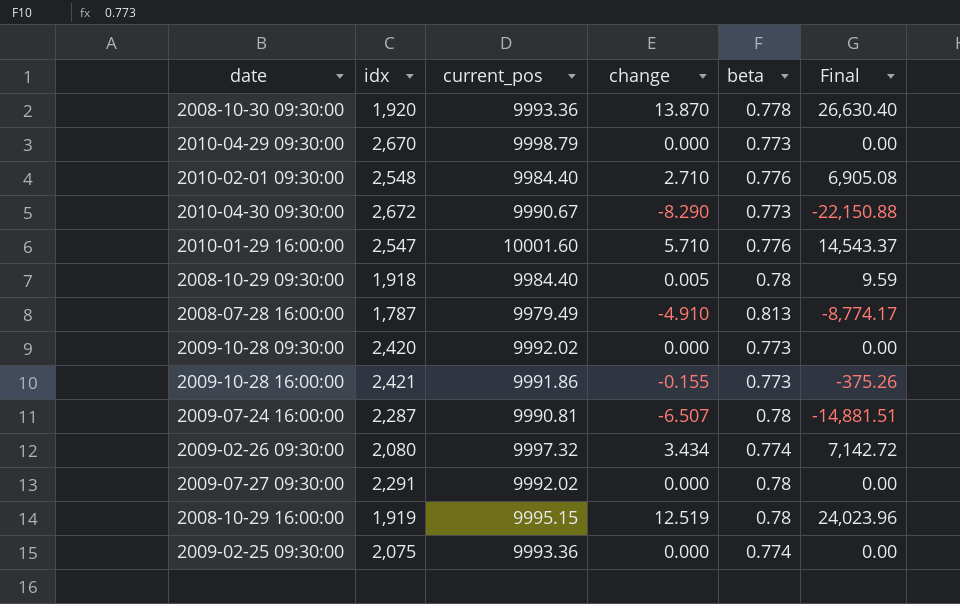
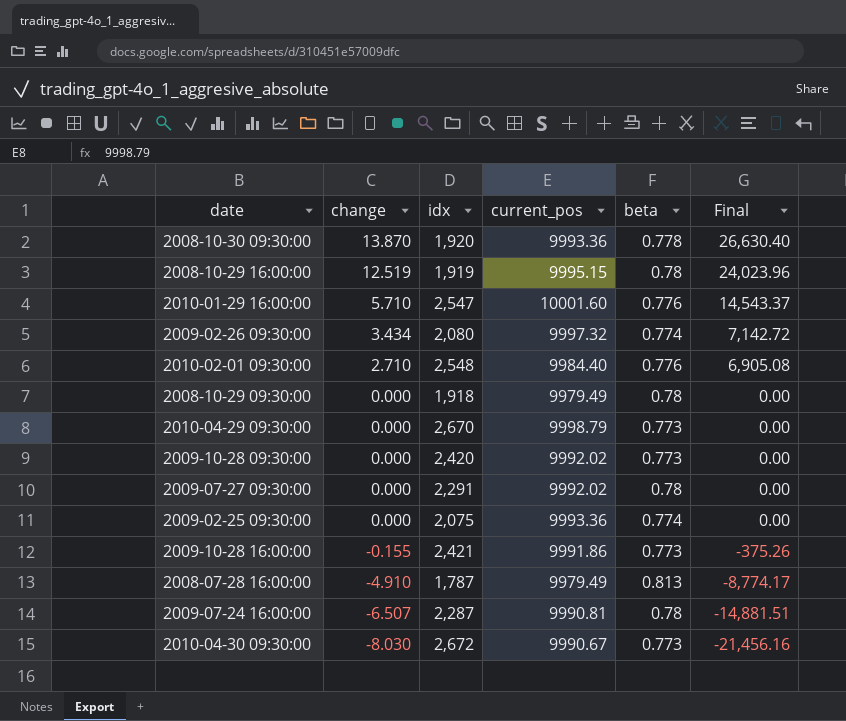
row order: none -> change descending
column change | position: 4 -> 2
2008-10-29 09:30:00 | change: 0.005 -> 0.000
2008-10-29 09:30:00 | current_pos: 9984.40 -> 9979.49
2008-10-29 09:30:00 | Final: 9.59 -> 0.00
2010-04-30 09:30:00 | change: -8.290 -> -8.030
2010-04-30 09:30:00 | Final: -22,150.88 -> -21,456.16

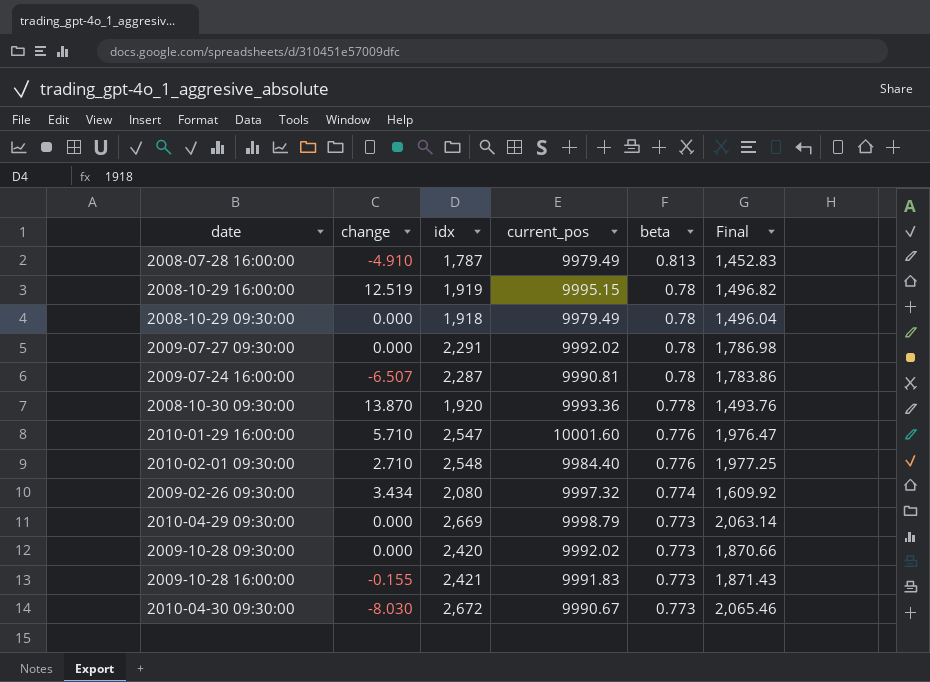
row order: change descending -> beta descending
column Final | formula: [change] * [idx] -> [idx] * [beta]
row 2009-02-25 09:30:00: 0.000 | 2,075 | 9993.36 | 0.774 | 0.00 -> none
2010-04-29 09:30:00 | idx: 2,670 -> 2,669
2009-10-28 16:00:00 | current_pos: 9991.86 -> 9991.83

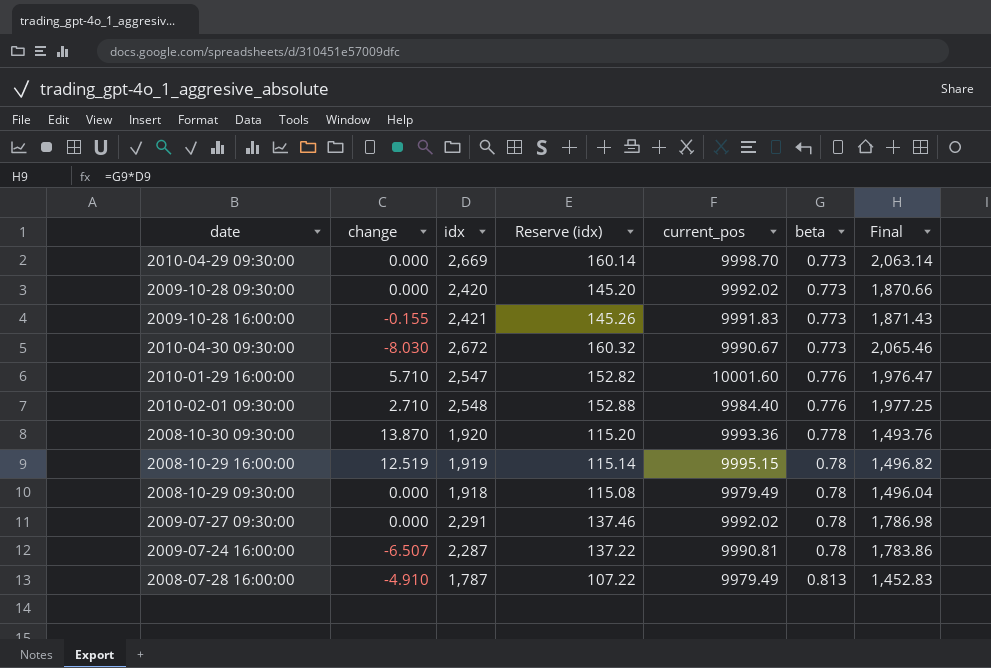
row order: beta descending -> beta ascending
column Reserve (idx) | formula: none -> [idx] * 0.06
row 2009-02-26 09:30:00: 3.434 | 2,080 | 9997.32 | 0.774 | 1,609.92 -> none
2010-04-29 09:30:00 | current_pos: 9998.79 -> 9998.70

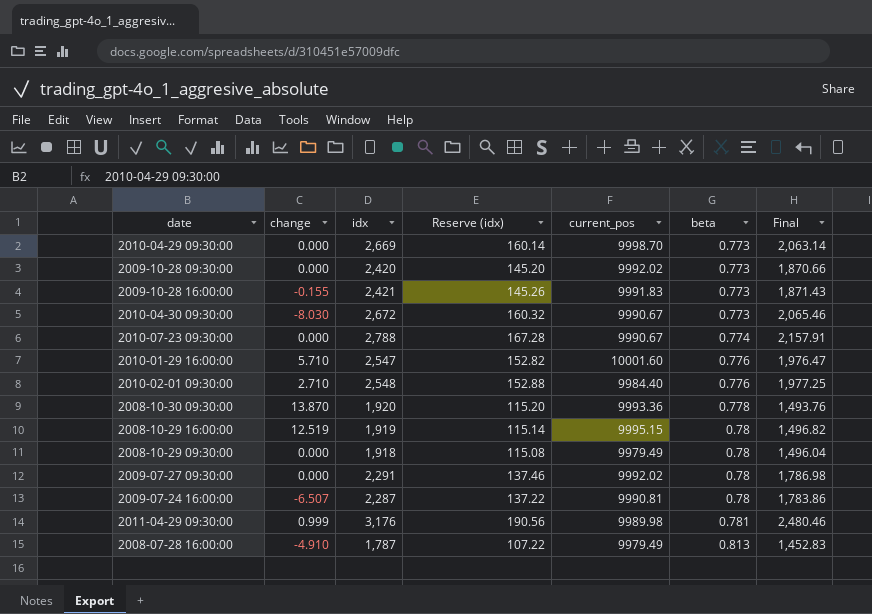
row 2010-07-23 09:30:00: none -> 0.000 | 2,788 | 167.28 | 9990.67 | 0.774 | 2,157.91
row 2011-04-29 09:30:00: none -> 0.999 | 3,176 | 190.56 | 9989.98 | 0.781 | 2,480.46

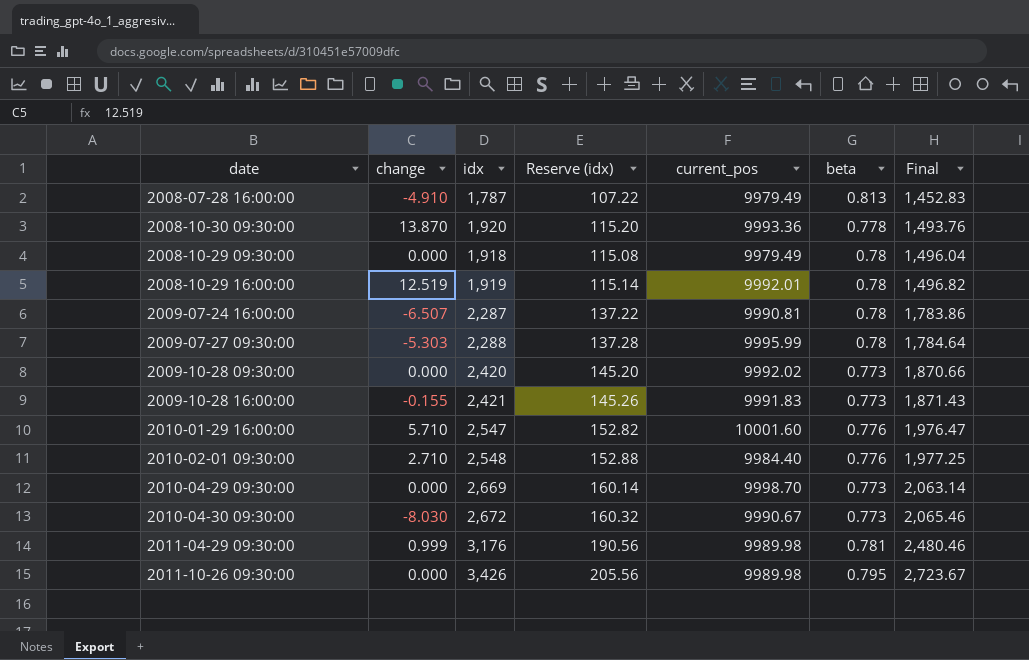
row order: beta ascending -> Final ascending
row 2010-07-23 09:30:00: 0.000 | 2,788 | 167.28 | 9990.67 | 0.774 | 2,157.91 -> none
2008-10-29 16:00:00 | current_pos: 9995.15 -> 9992.01
2009-07-27 09:30:00 | change: 0.000 -> -5.303
2009-07-27 09:30:00 | idx: 2,291 -> 2,288
2009-07-27 09:30:00 | Reserve (idx): 137.46 -> 137.28
2009-07-27 09:30:00 | current_pos: 9992.02 -> 9995.99
2009-07-27 09:30:00 | Final: 1,786.98 -> 1,784.64
row 2011-10-26 09:30:00: none -> 0.000 | 3,426 | 205.56 | 9989.98 | 0.795 | 2,723.67

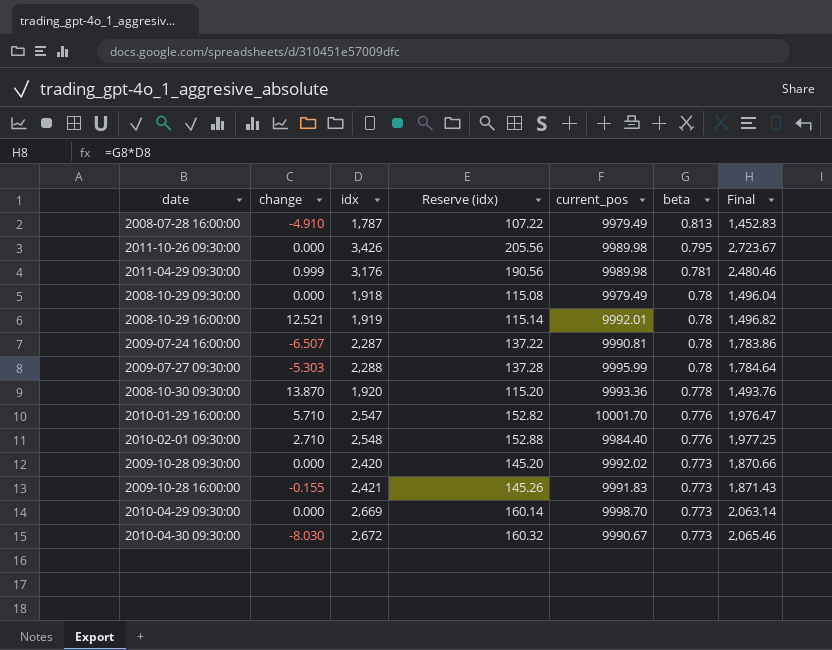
row order: Final ascending -> beta descending
2008-10-29 16:00:00 | change: 12.519 -> 12.521
2010-01-29 16:00:00 | current_pos: 10001.60 -> 10001.70

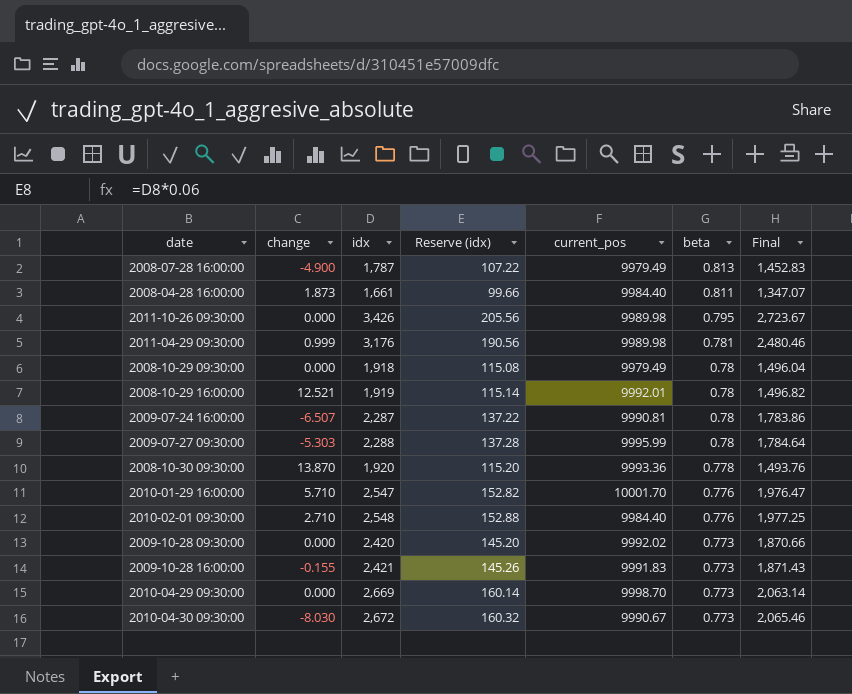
2008-07-28 16:00:00 | change: -4.910 -> -4.900
row 2008-04-28 16:00:00: none -> 1.873 | 1,661 | 99.66 | 9984.40 | 0.811 | 1,347.07

